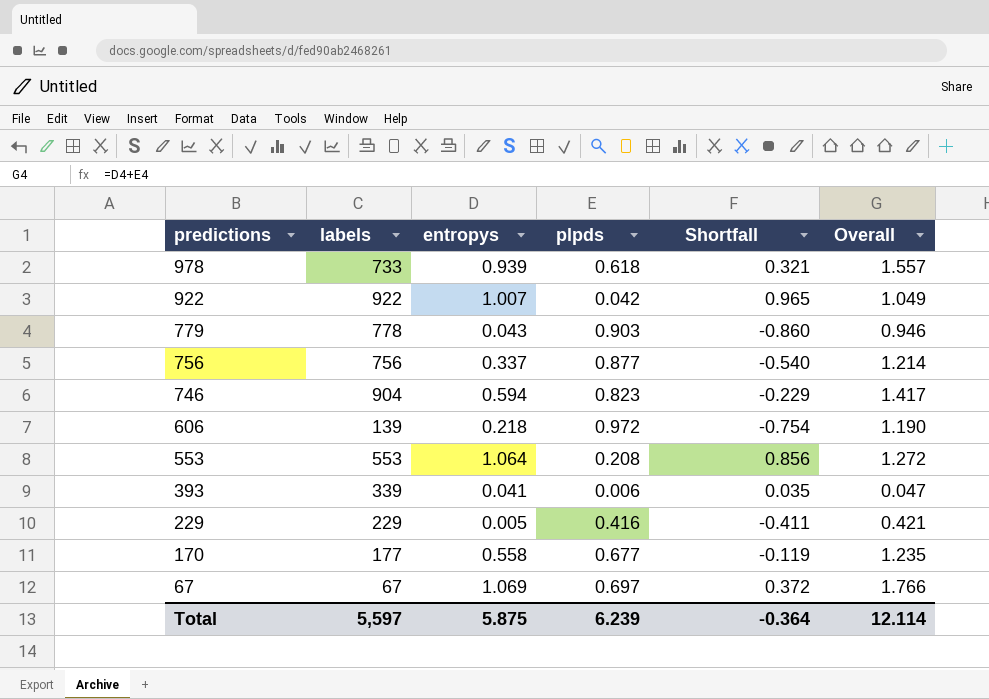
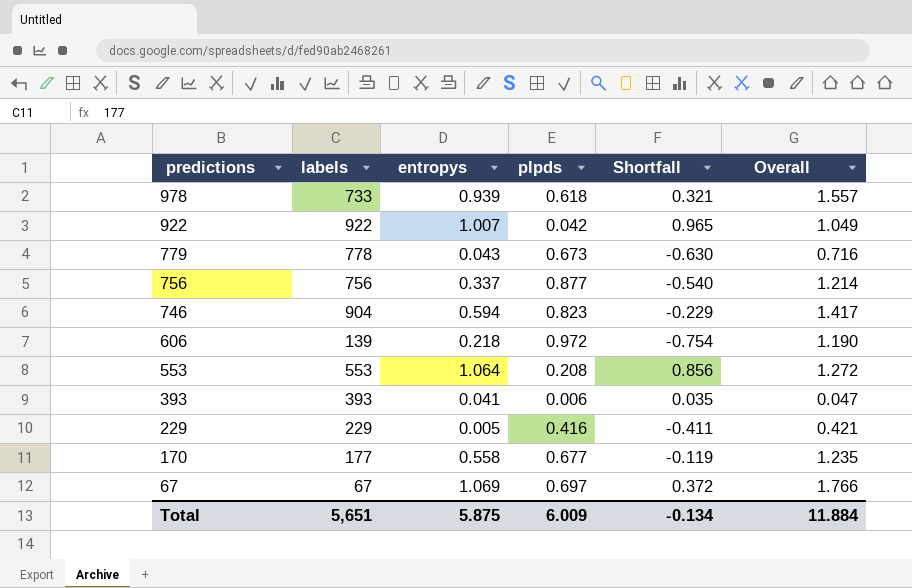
779 | plpds: 0.903 -> 0.673
779 | Shortfall: -0.860 -> -0.630
779 | Overall: 0.946 -> 0.716
393 | labels: 339 -> 393
Total | labels: 5,597 -> 5,651
Total | plpds: 6.239 -> 6.009
Total | Shortfall: -0.364 -> -0.134
Total | Overall: 12.114 -> 11.884

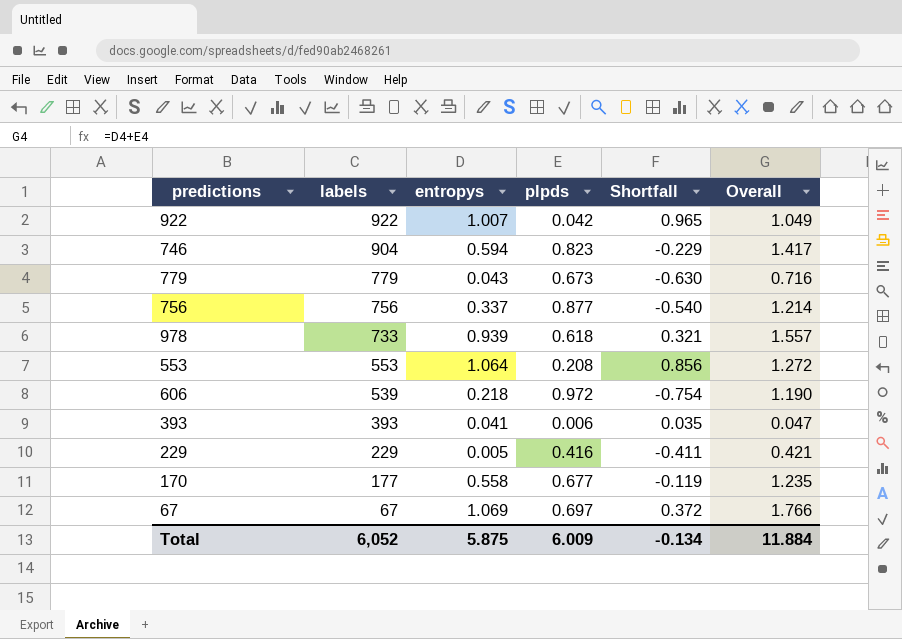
row order: predictions descending -> labels descending
779 | labels: 778 -> 779
606 | labels: 139 -> 539
Total | labels: 5,651 -> 6,052

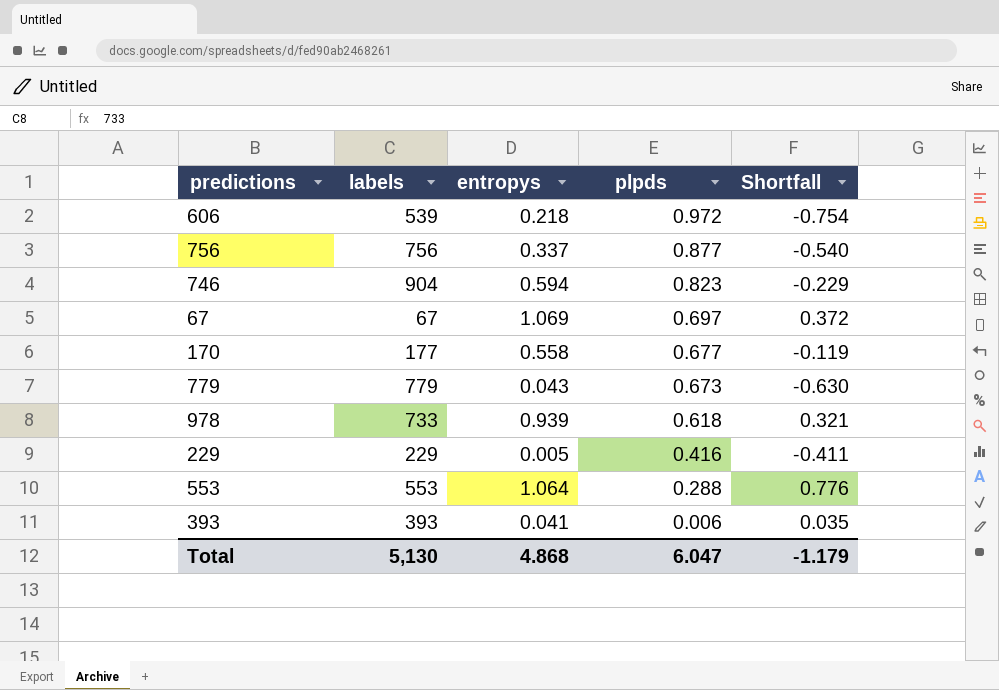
row order: labels descending -> plpds descending
column Overall | formula: [entropys] + [plpds] -> none
row 922: 922 | 1.007 | 0.042 | 0.965 | 1.049 -> none
553 | plpds: 0.208 -> 0.288
553 | Shortfall: 0.856 -> 0.776
Total | labels: 6,052 -> 5,130
Total | entropys: 5.875 -> 4.868
Total | plpds: 6.009 -> 6.047
Total | Shortfall: -0.134 -> -1.179

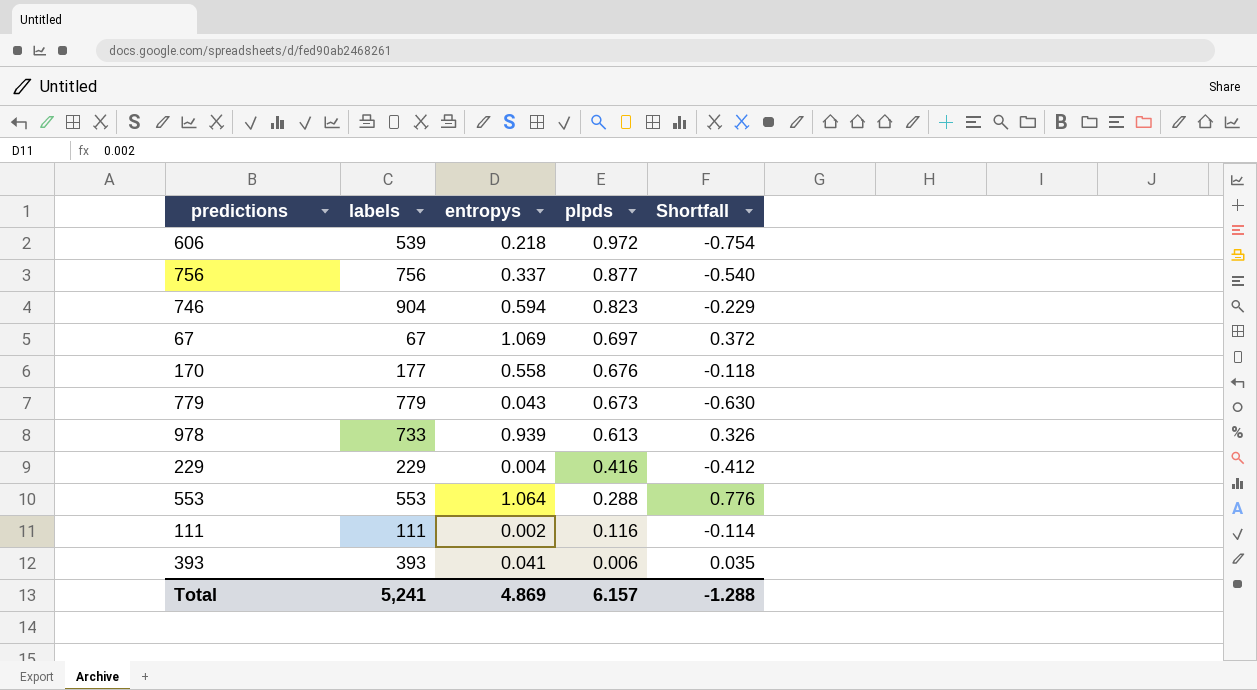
170 | plpds: 0.677 -> 0.676
170 | Shortfall: -0.119 -> -0.118
978 | plpds: 0.618 -> 0.613
978 | Shortfall: 0.321 -> 0.326
229 | entropys: 0.005 -> 0.004
229 | Shortfall: -0.411 -> -0.412
row 111: none -> 111 | 0.002 | 0.116 | -0.114
Total | labels: 5,130 -> 5,241
Total | entropys: 4.868 -> 4.869
Total | plpds: 6.047 -> 6.157
Total | Shortfall: -1.179 -> -1.288

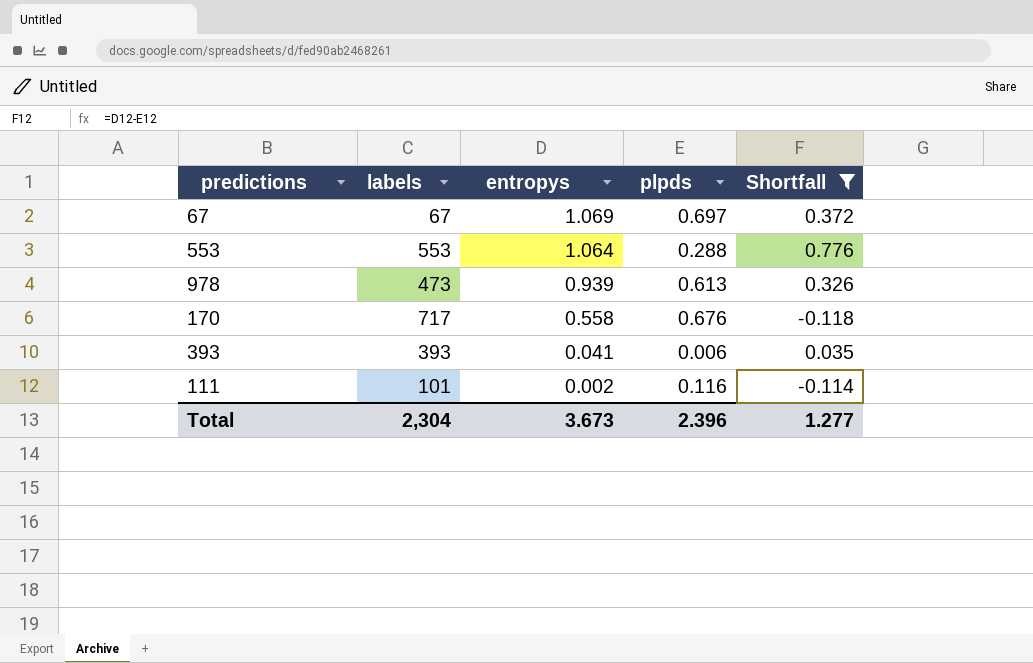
filter: none -> Shortfall >= -0.118
row order: plpds descending -> entropys descending
978 | labels: 733 -> 473
170 | labels: 177 -> 717
111 | labels: 111 -> 101
Total | labels: 5,241 -> 2,304
Total | entropys: 4.869 -> 3.673
Total | plpds: 6.157 -> 2.396
Total | Shortfall: -1.288 -> 1.277

